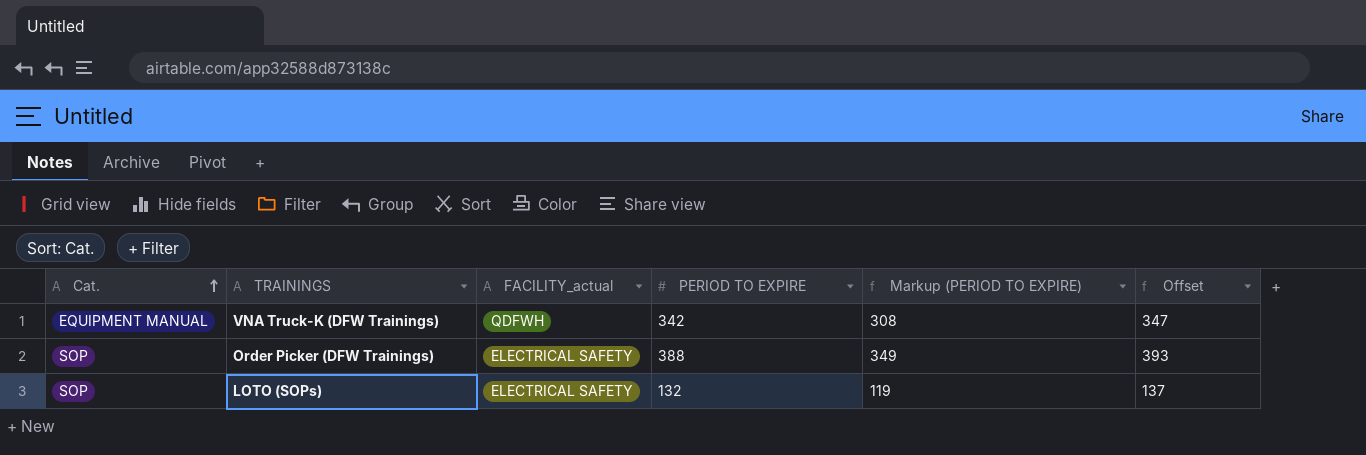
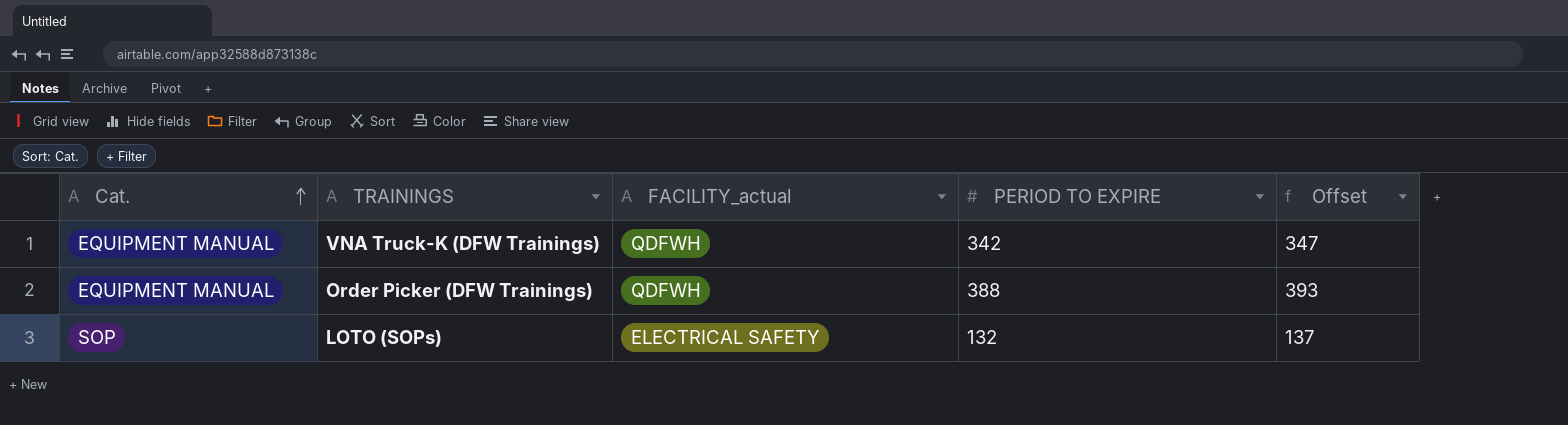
column Markup (PERIOD TO EXPIRE) | formula: [PERIOD TO EXPIRE] * 0.9 -> none
Order Picker (DFW Trainings) | Cat.: SOP -> EQUIPMENT MANUAL
Order Picker (DFW Trainings) | FACILITY_actual: ELECTRICAL SAFETY -> QDFWH

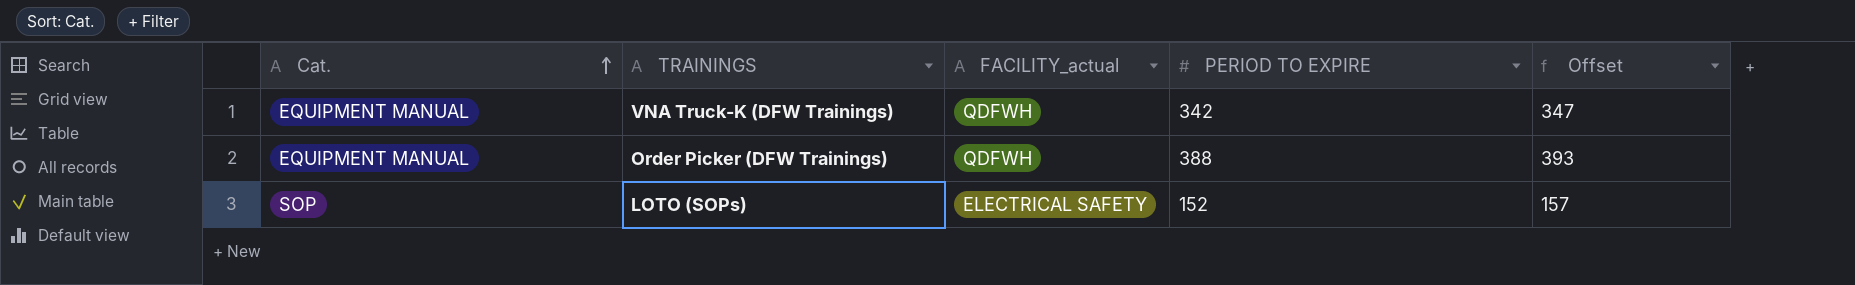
LOTO (SOPs) | PERIOD TO EXPIRE: 132 -> 152
LOTO (SOPs) | Offset: 137 -> 157

